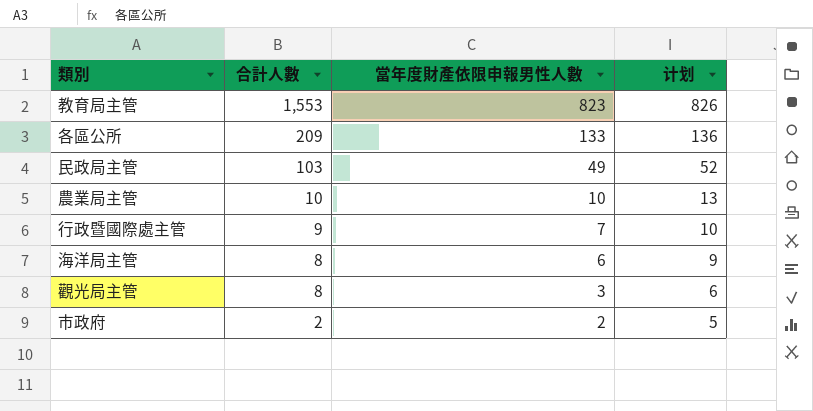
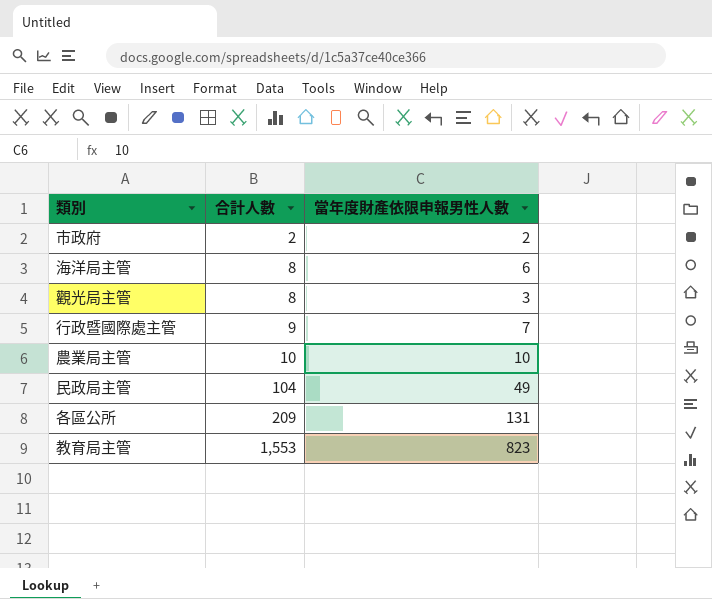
row order: 合計人數 descending -> 合計人數 ascending
column 计划 | formula: [當年度財產依限申報男性人數] + 3 -> none
民政局主管 | 合計人數: 103 -> 104
各區公所 | 當年度財產依限申報男性人數: 133 -> 131

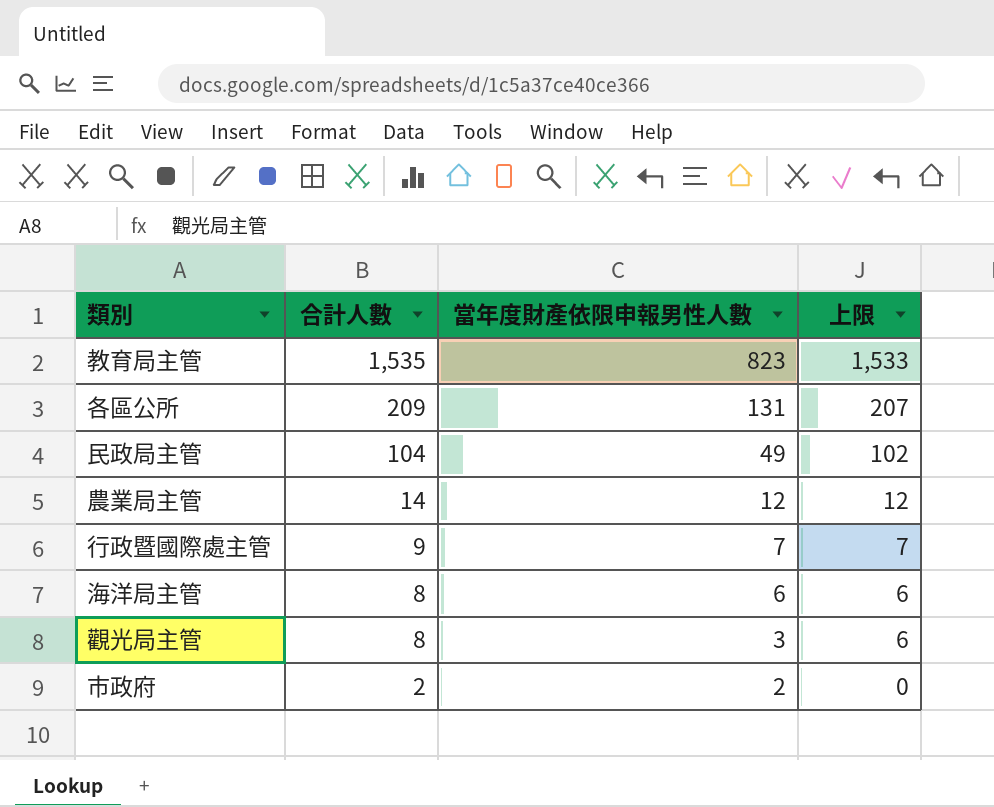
row order: 合計人數 ascending -> 合計人數 descending
column 上限 | formula: none -> [合計人數] - 2
教育局主管 | 合計人數: 1,553 -> 1,535
農業局主管 | 合計人數: 10 -> 14
農業局主管 | 當年度財產依限申報男性人數: 10 -> 12

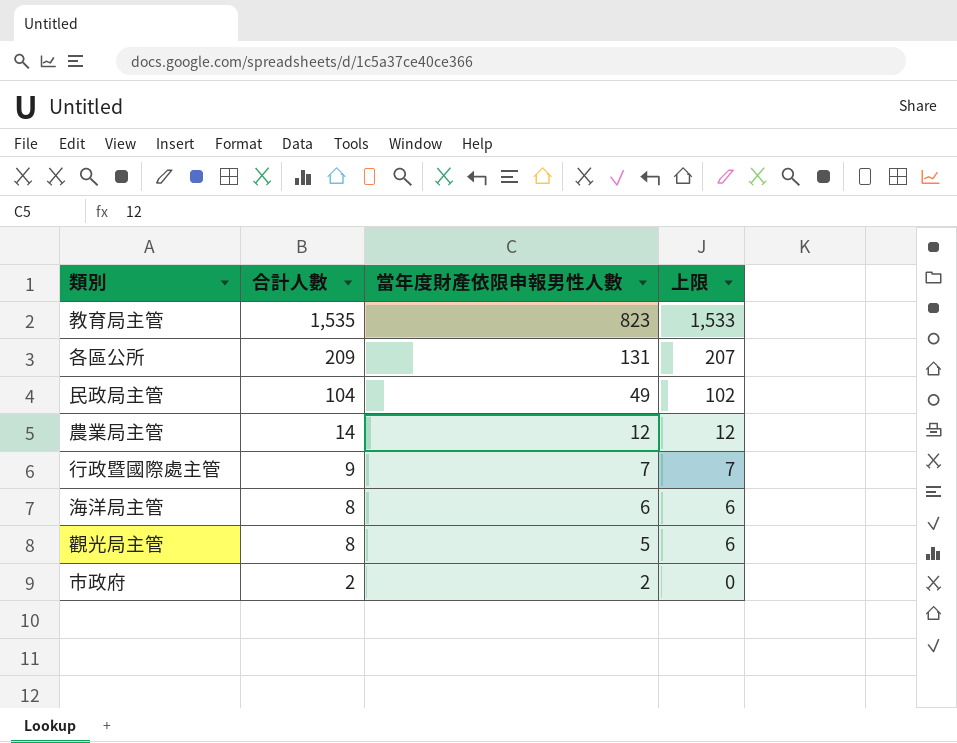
觀光局主管 | 當年度財產依限申報男性人數: 3 -> 5

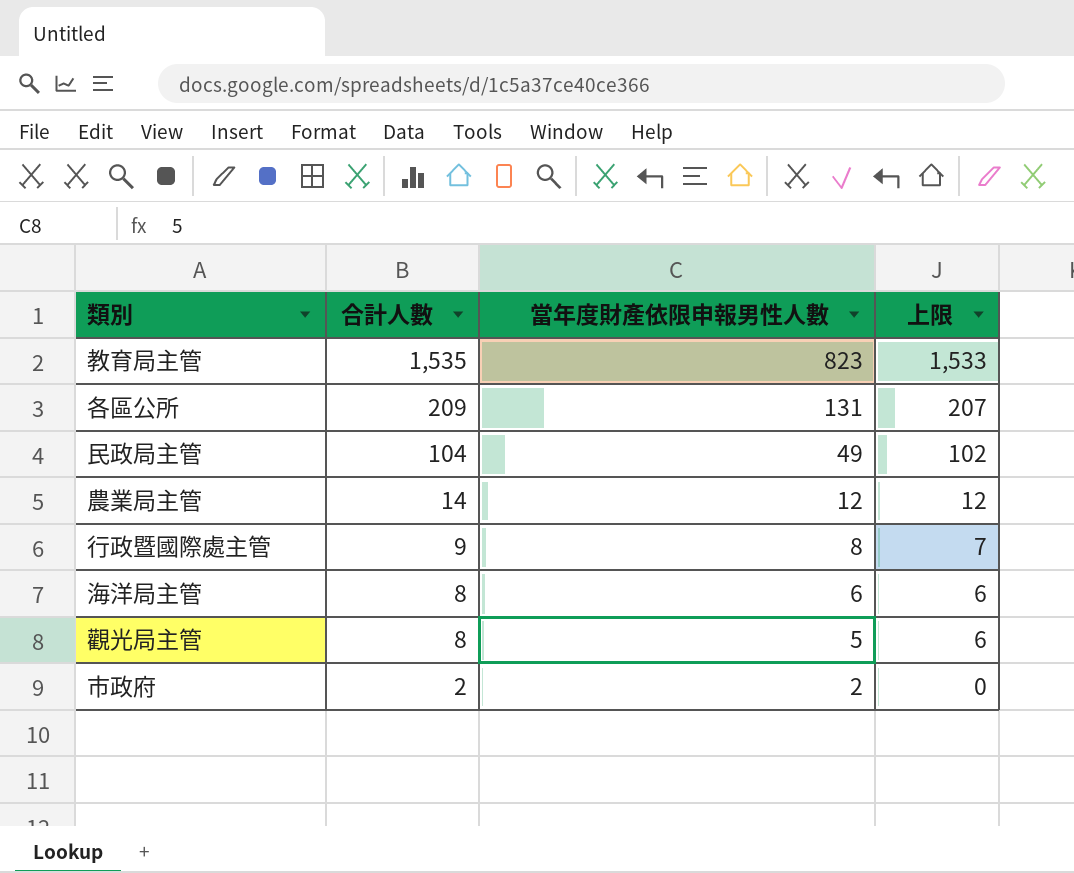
行政暨國際處主管 | 當年度財產依限申報男性人數: 7 -> 8

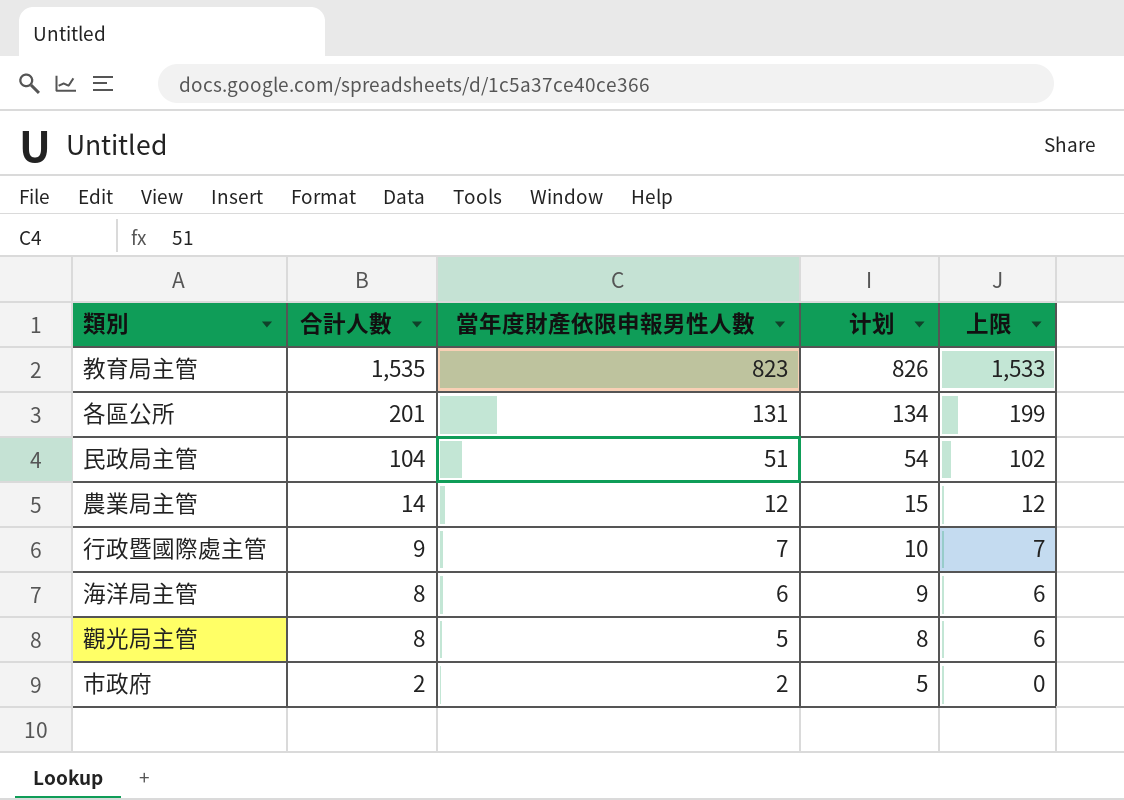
column 计划 | formula: none -> [當年度財產依限申報男性人數] + 3
各區公所 | 合計人數: 209 -> 201
各區公所 | 上限: 207 -> 199
民政局主管 | 當年度財產依限申報男性人數: 49 -> 51
行政暨國際處主管 | 當年度財產依限申報男性人數: 8 -> 7

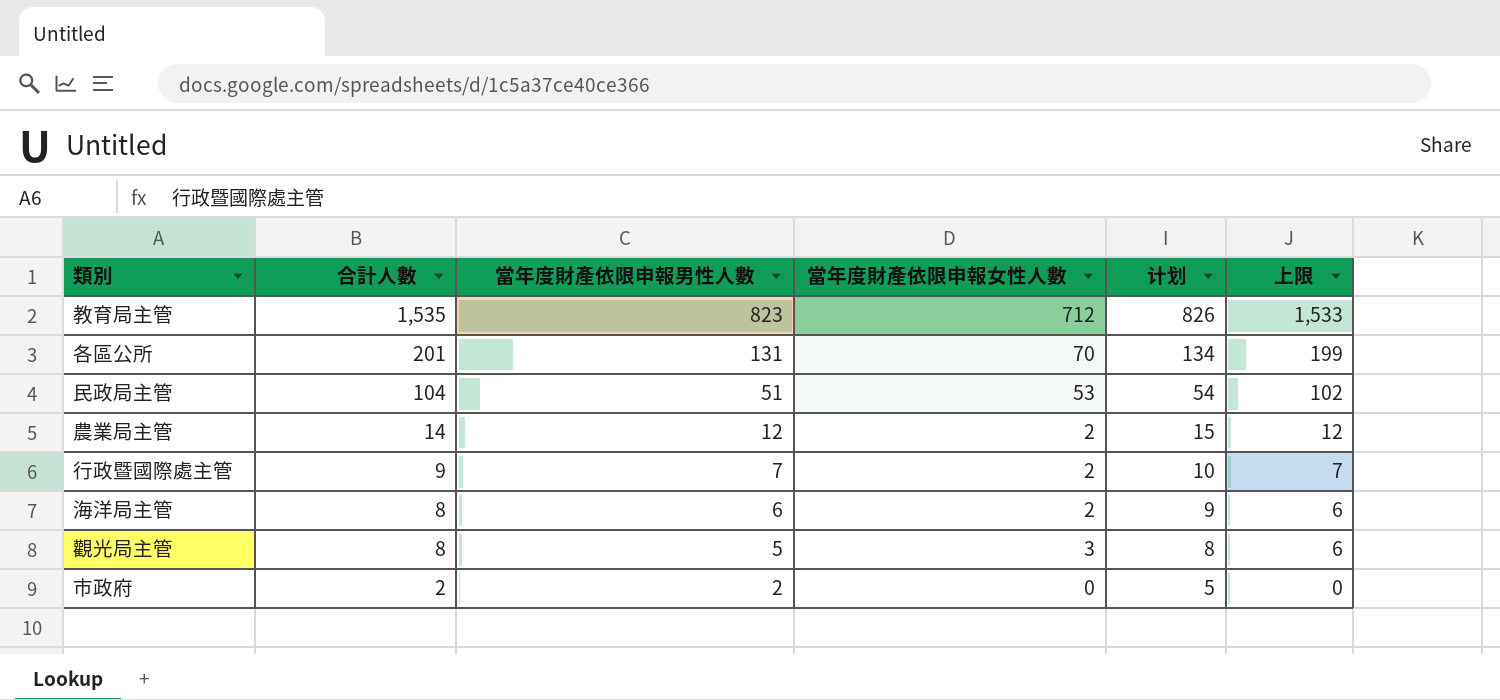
column 當年度財產依限申報女性人數 | formula: none -> [合計人數] - [當年度財產依限申報男性人數]

